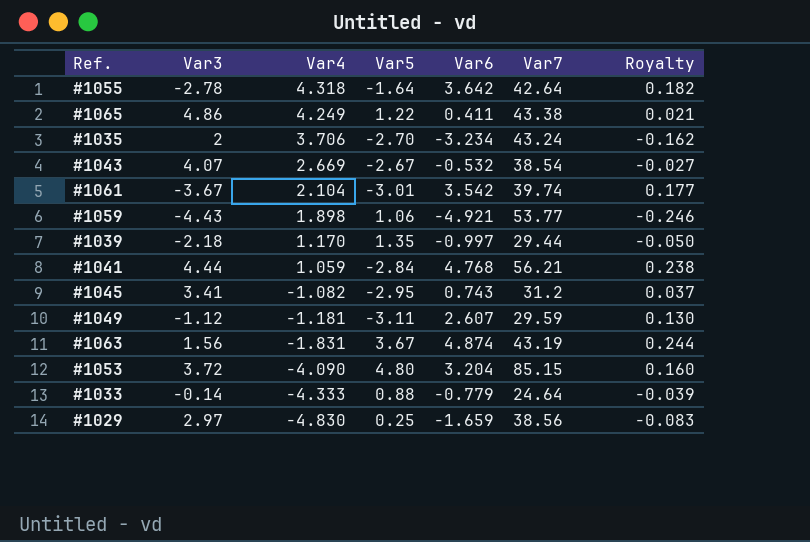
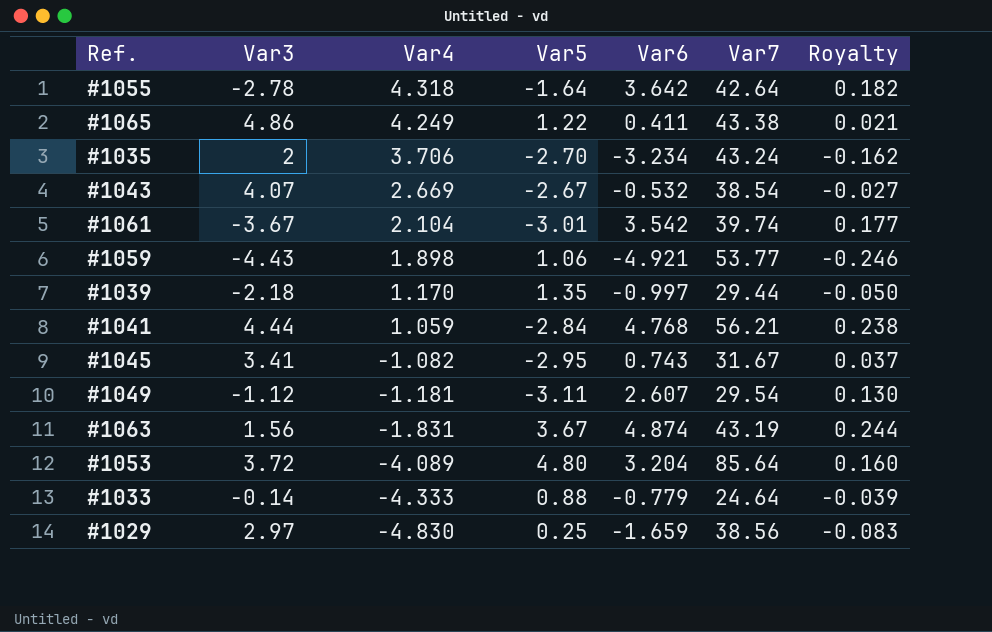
#1045 | Var7: 31.2 -> 31.67
#1049 | Var7: 29.59 -> 29.54
#1053 | Var4: -4.090 -> -4.089
#1053 | Var7: 85.15 -> 85.64

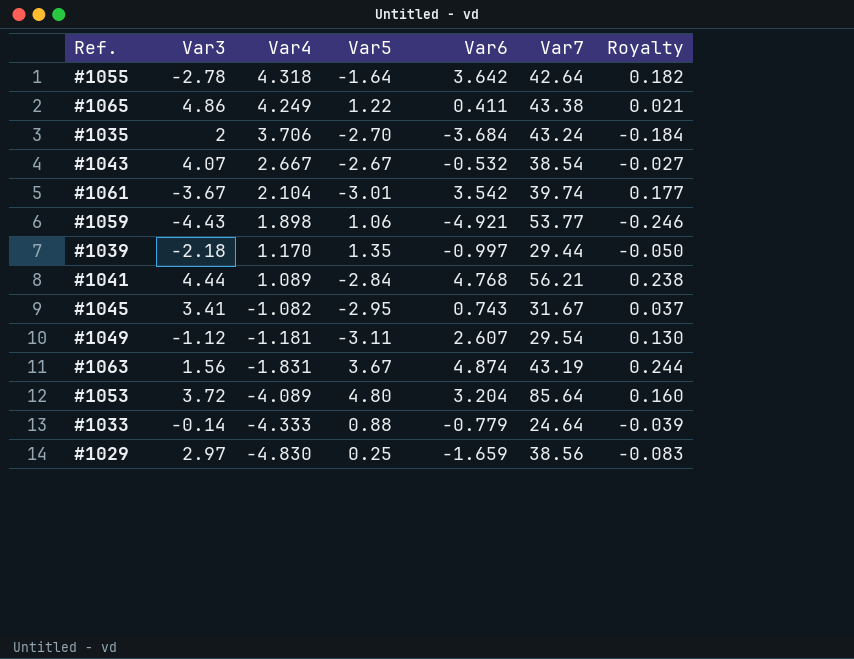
#1035 | Var6: -3.234 -> -3.684
#1035 | Royalty: -0.162 -> -0.184
#1043 | Var4: 2.669 -> 2.667
#1041 | Var4: 1.059 -> 1.089

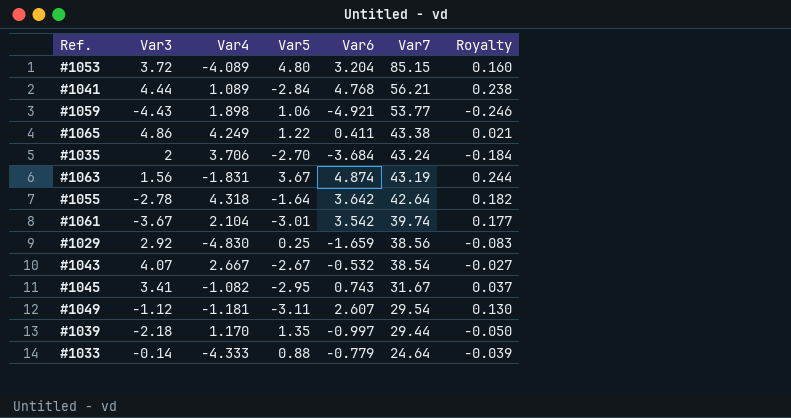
row order: Var4 descending -> Var7 descending
#1053 | Var7: 85.64 -> 85.15
#1029 | Var3: 2.97 -> 2.92

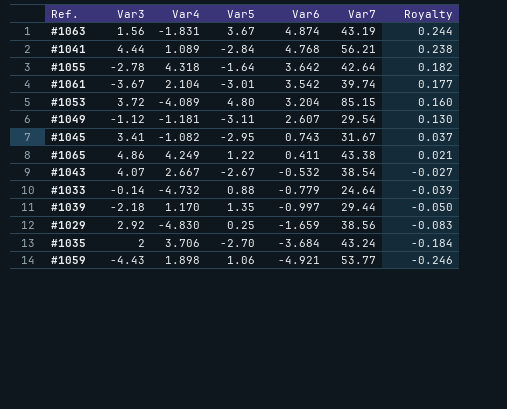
row order: Var7 descending -> Var6 descending
#1033 | Var4: -4.333 -> -4.732

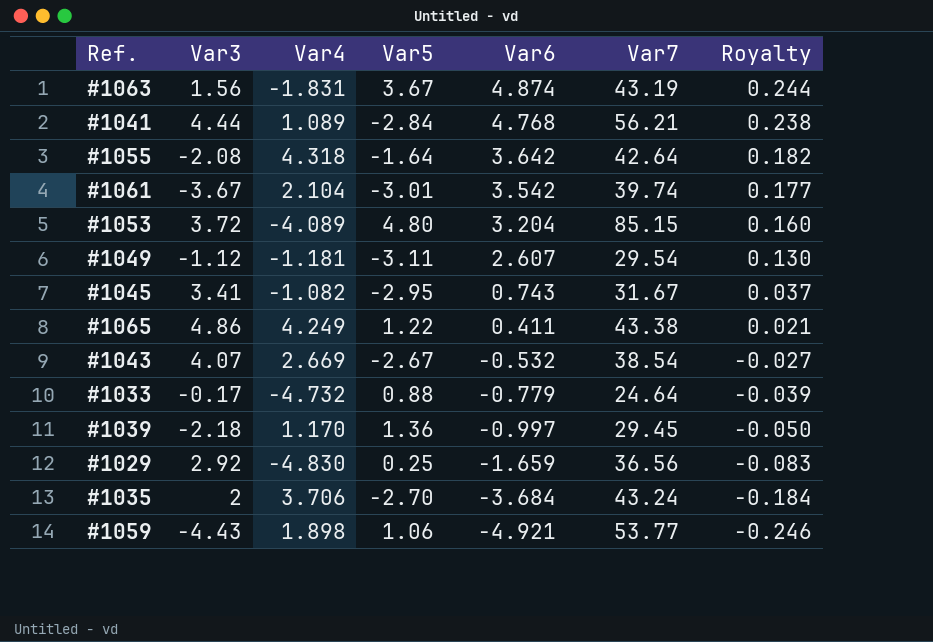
#1055 | Var3: -2.78 -> -2.08
#1043 | Var4: 2.667 -> 2.669
#1033 | Var3: -0.14 -> -0.17
#1039 | Var5: 1.35 -> 1.36
#1039 | Var7: 29.44 -> 29.45
#1029 | Var7: 38.56 -> 36.56

